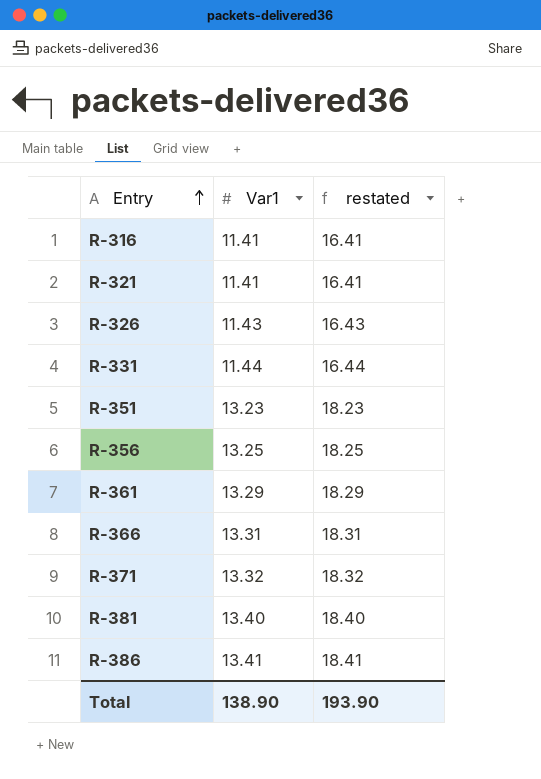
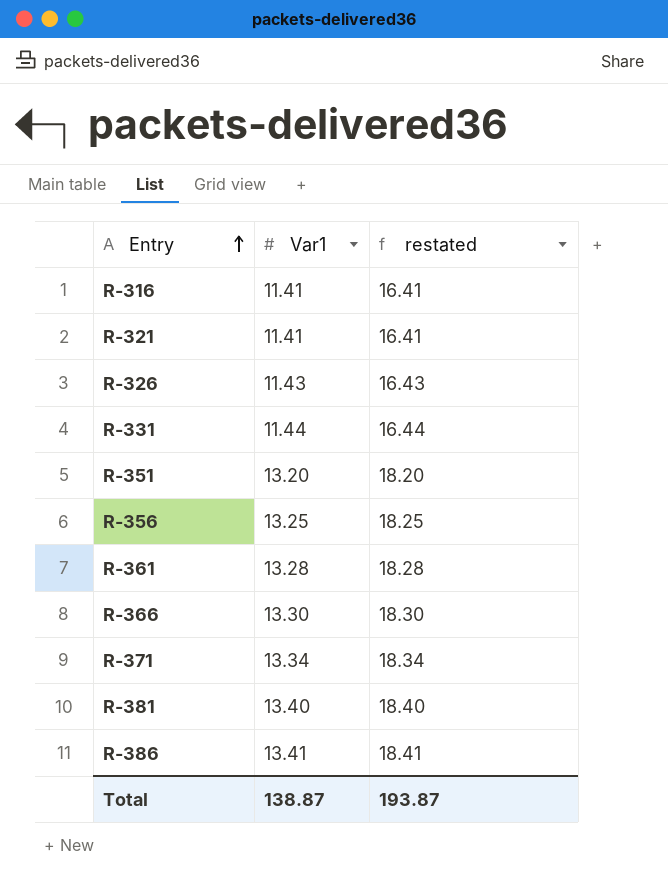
R-351 | Var1: 13.23 -> 13.20
R-351 | restated: 18.23 -> 18.20
R-361 | Var1: 13.29 -> 13.28
R-361 | restated: 18.29 -> 18.28
R-366 | Var1: 13.31 -> 13.30
R-366 | restated: 18.31 -> 18.30
R-371 | Var1: 13.32 -> 13.34
R-371 | restated: 18.32 -> 18.34
Total | Var1: 138.90 -> 138.87
Total | restated: 193.90 -> 193.87

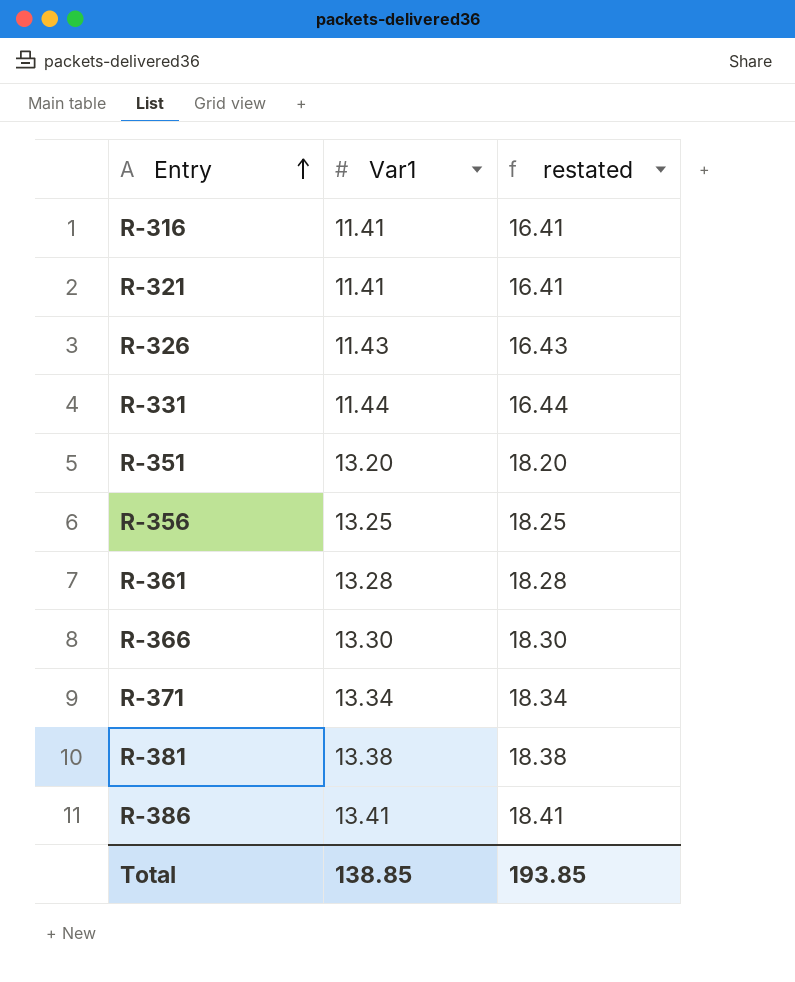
R-381 | Var1: 13.40 -> 13.38
R-381 | restated: 18.40 -> 18.38
Total | Var1: 138.87 -> 138.85
Total | restated: 193.87 -> 193.85

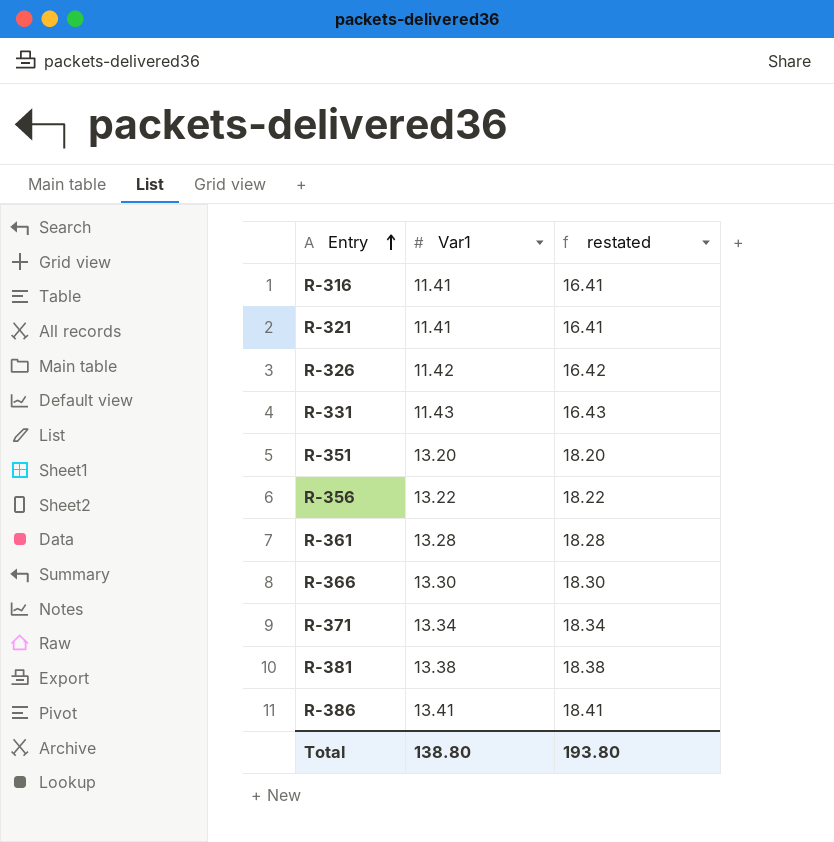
R-326 | Var1: 11.43 -> 11.42
R-326 | restated: 16.43 -> 16.42
R-331 | Var1: 11.44 -> 11.43
R-331 | restated: 16.44 -> 16.43
R-356 | Var1: 13.25 -> 13.22
R-356 | restated: 18.25 -> 18.22
Total | Var1: 138.85 -> 138.80
Total | restated: 193.85 -> 193.80

